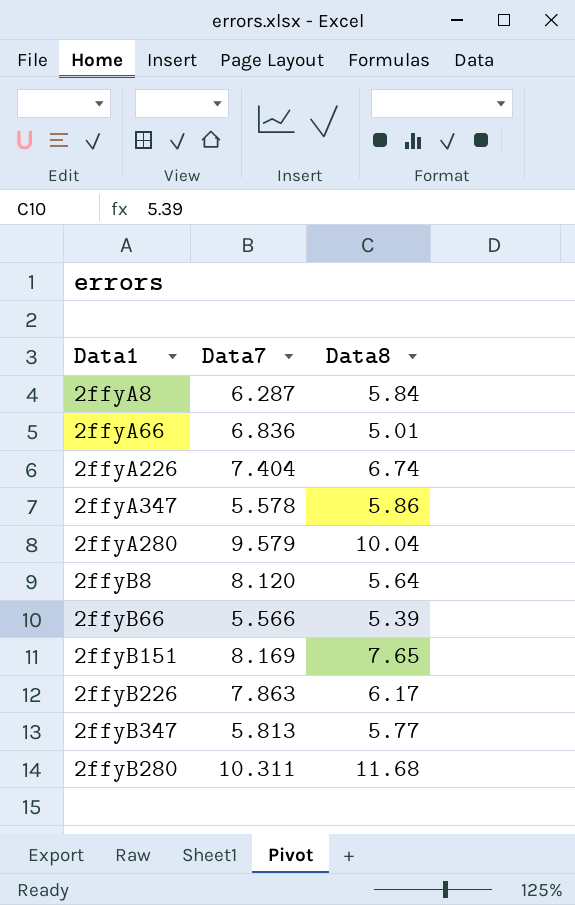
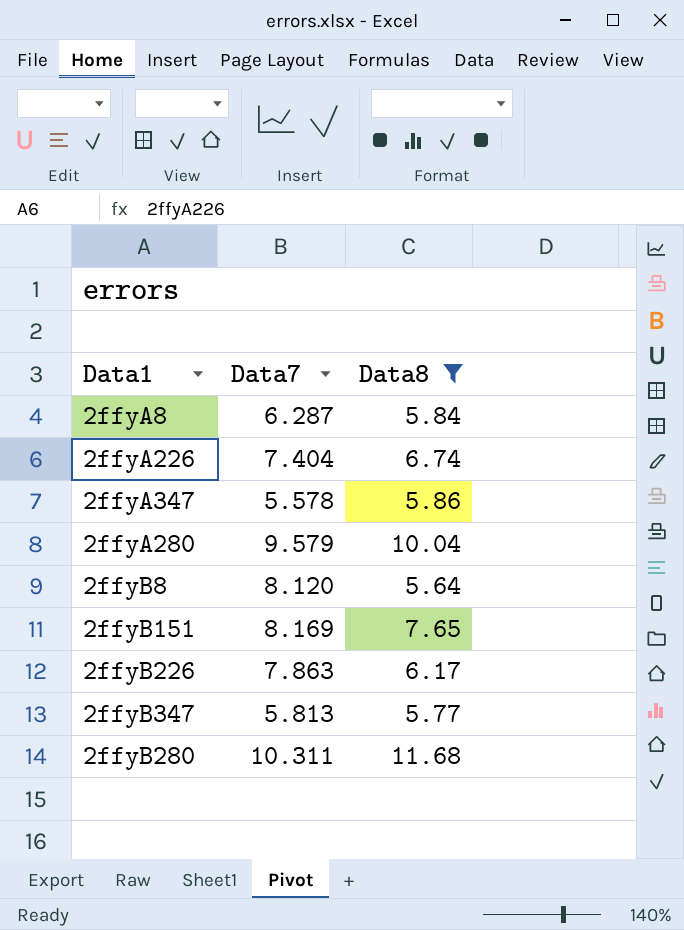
filter: none -> Data8 >= 5.64

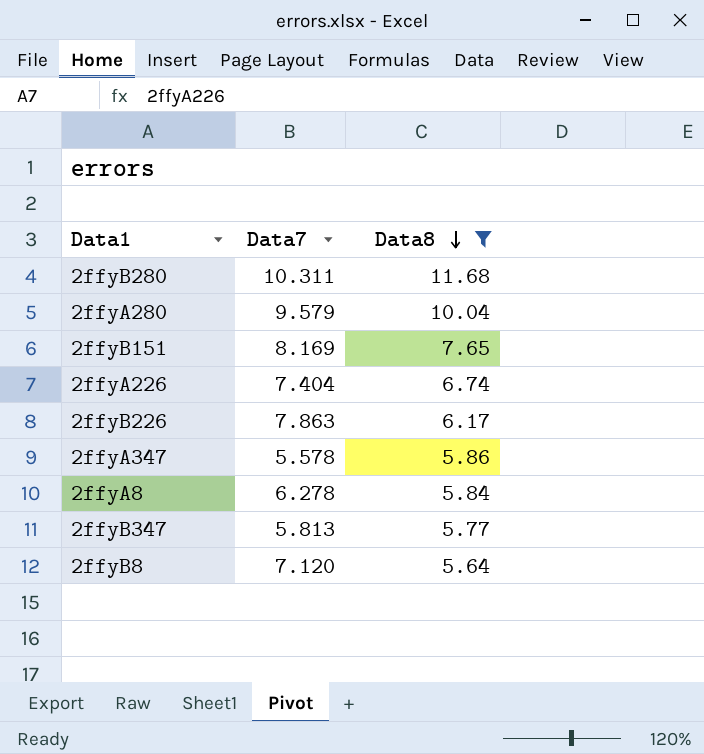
row order: none -> Data8 descending
2ffyA8 | Data7: 6.287 -> 6.278
2ffyB8 | Data7: 8.120 -> 7.120

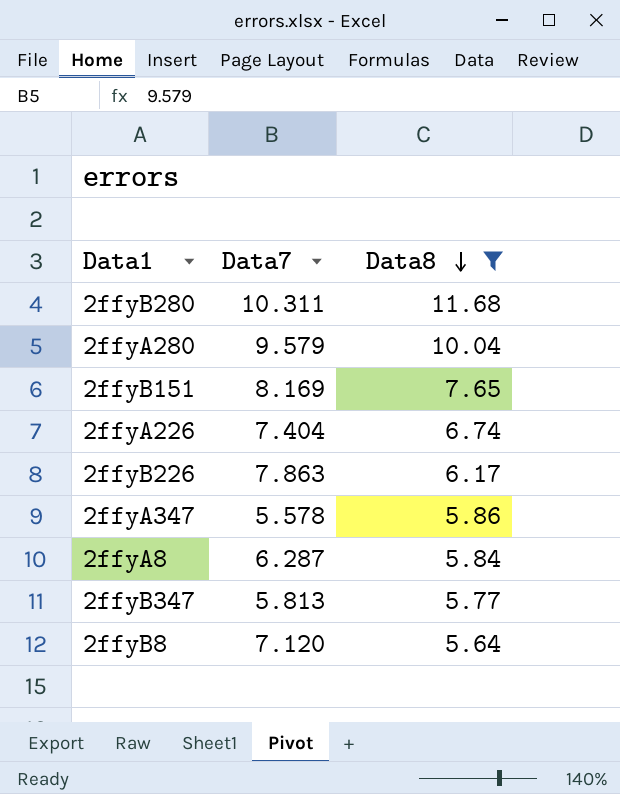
2ffyA8 | Data7: 6.278 -> 6.287

